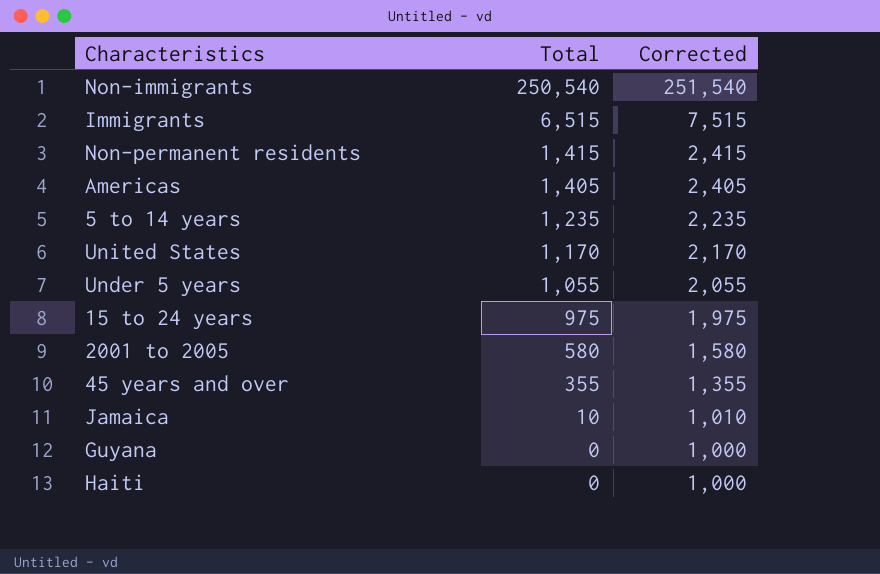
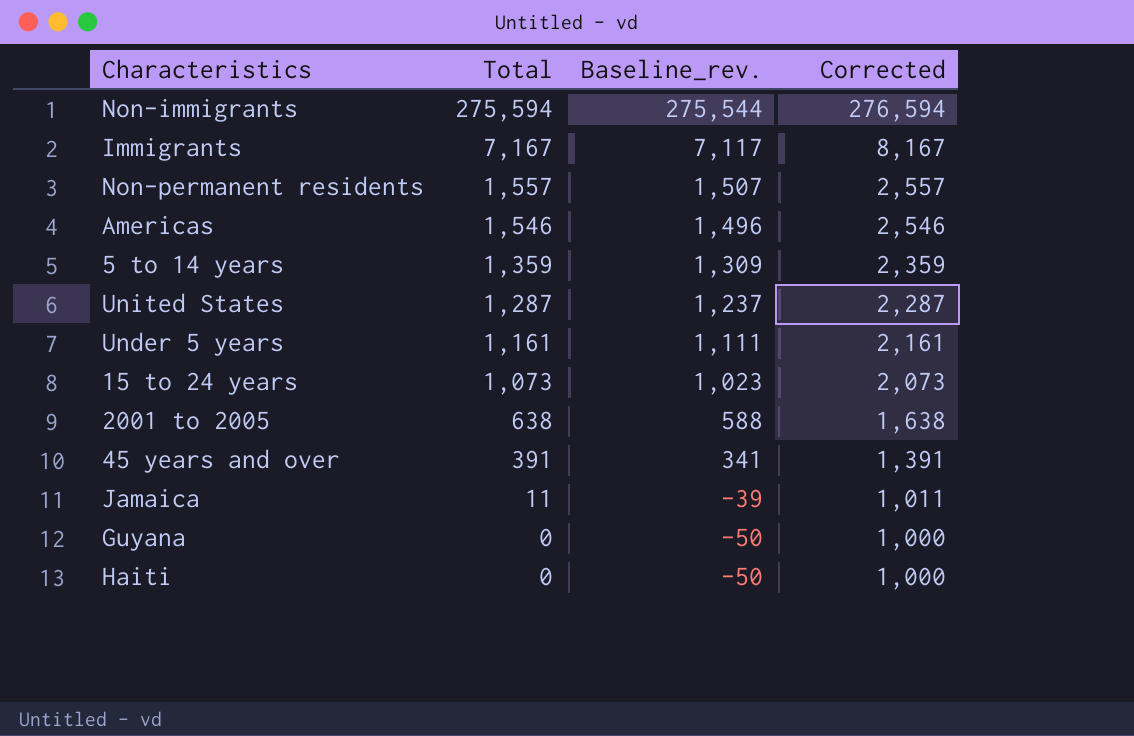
column Baseline_rev. | formula: none -> [Total] - 50
Non-immigrants | Total: 250,540 -> 275,594
Non-immigrants | Corrected: 251,540 -> 276,594
Immigrants | Total: 6,515 -> 7,167
Immigrants | Corrected: 7,515 -> 8,167
Non-permanent residents | Total: 1,415 -> 1,557
Non-permanent residents | Corrected: 2,415 -> 2,557
Americas | Total: 1,405 -> 1,546
Americas | Corrected: 2,405 -> 2,546
5 to 14 years | Total: 1,235 -> 1,359
5 to 14 years | Corrected: 2,235 -> 2,359
United States | Total: 1,170 -> 1,287
United States | Corrected: 2,170 -> 2,287
Under 5 years | Total: 1,055 -> 1,161
Under 5 years | Corrected: 2,055 -> 2,161
15 to 24 years | Total: 975 -> 1,073
15 to 24 years | Corrected: 1,975 -> 2,073
2001 to 2005 | Total: 580 -> 638
2001 to 2005 | Corrected: 1,580 -> 1,638
45 years and over | Total: 355 -> 391
45 years and over | Corrected: 1,355 -> 1,391
Jamaica | Total: 10 -> 11
Jamaica | Corrected: 1,010 -> 1,011

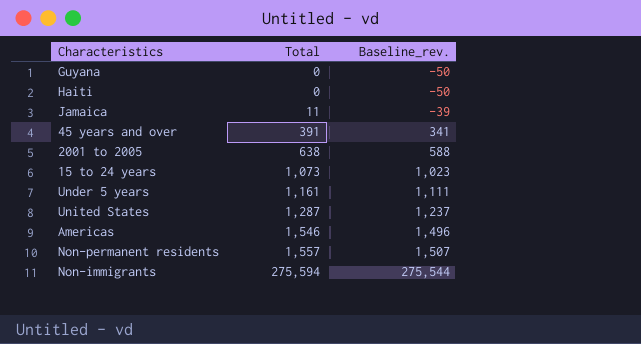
row order: Total descending -> Total ascending
column Corrected | formula: [Total] + 1000 -> none
row Immigrants: 7,167 | 7,117 | 8,167 -> none
row 5 to 14 years: 1,359 | 1,309 | 2,359 -> none

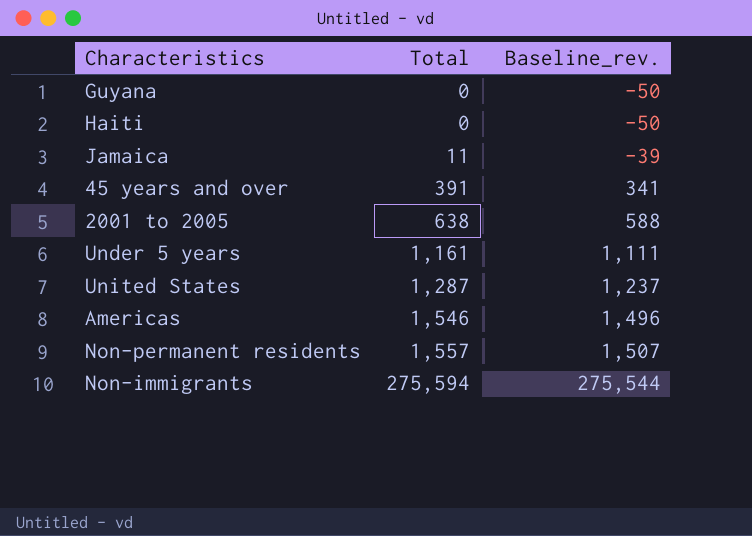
row 15 to 24 years: 1,073 | 1,023 -> none

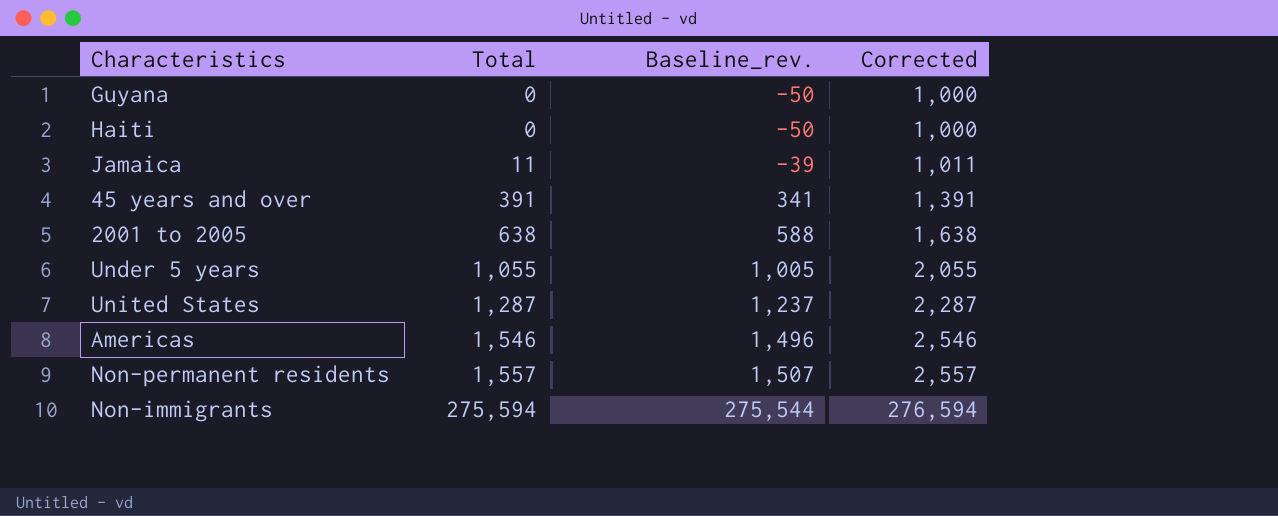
column Corrected | formula: none -> [Total] + 1000
Under 5 years | Total: 1,161 -> 1,055
Under 5 years | Baseline_rev.: 1,111 -> 1,005

